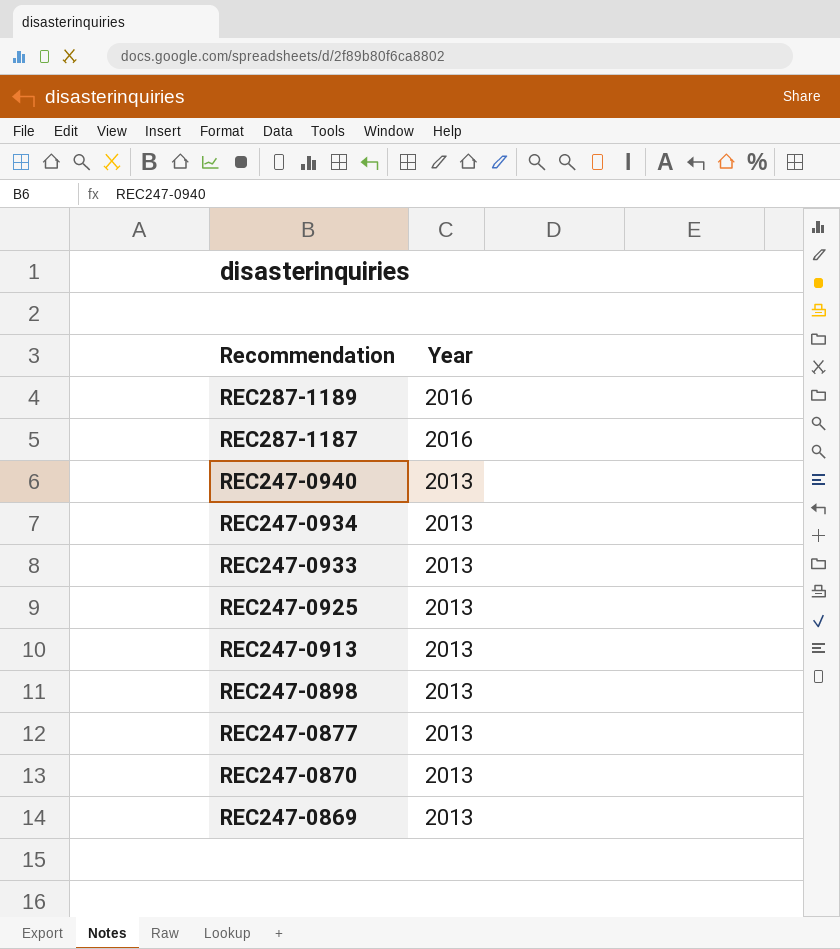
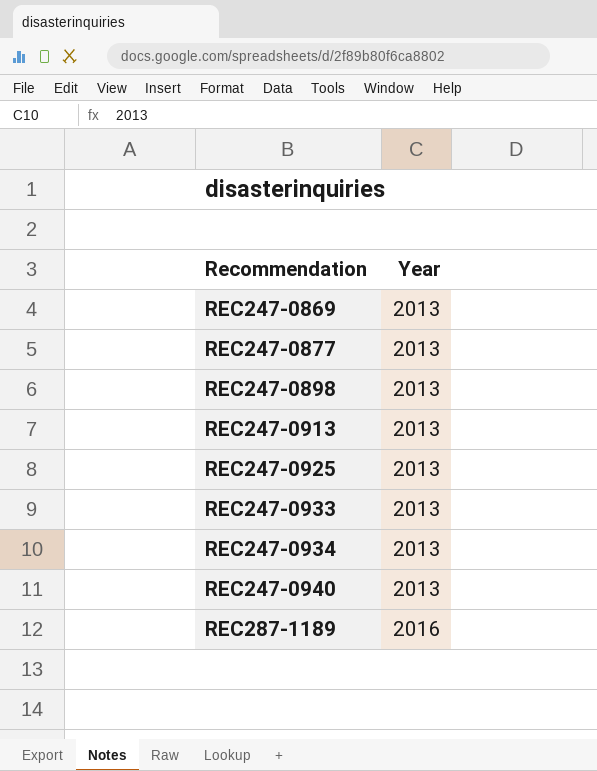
row order: Recommendation descending -> Recommendation ascending
row REC287-1187: 2016 -> none
row REC247-0870: 2013 -> none

